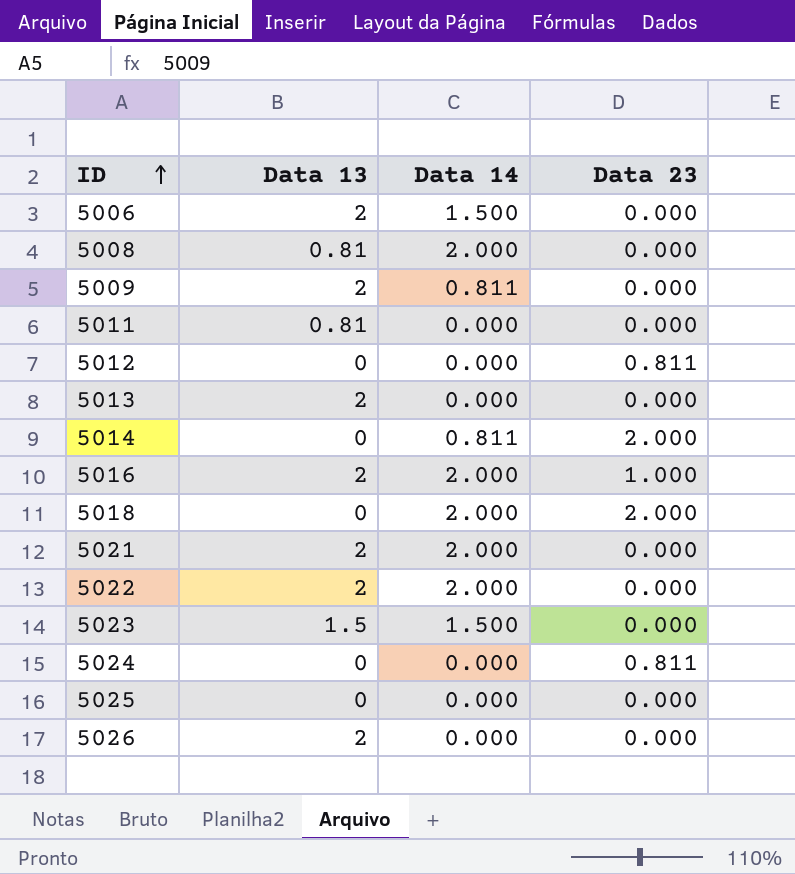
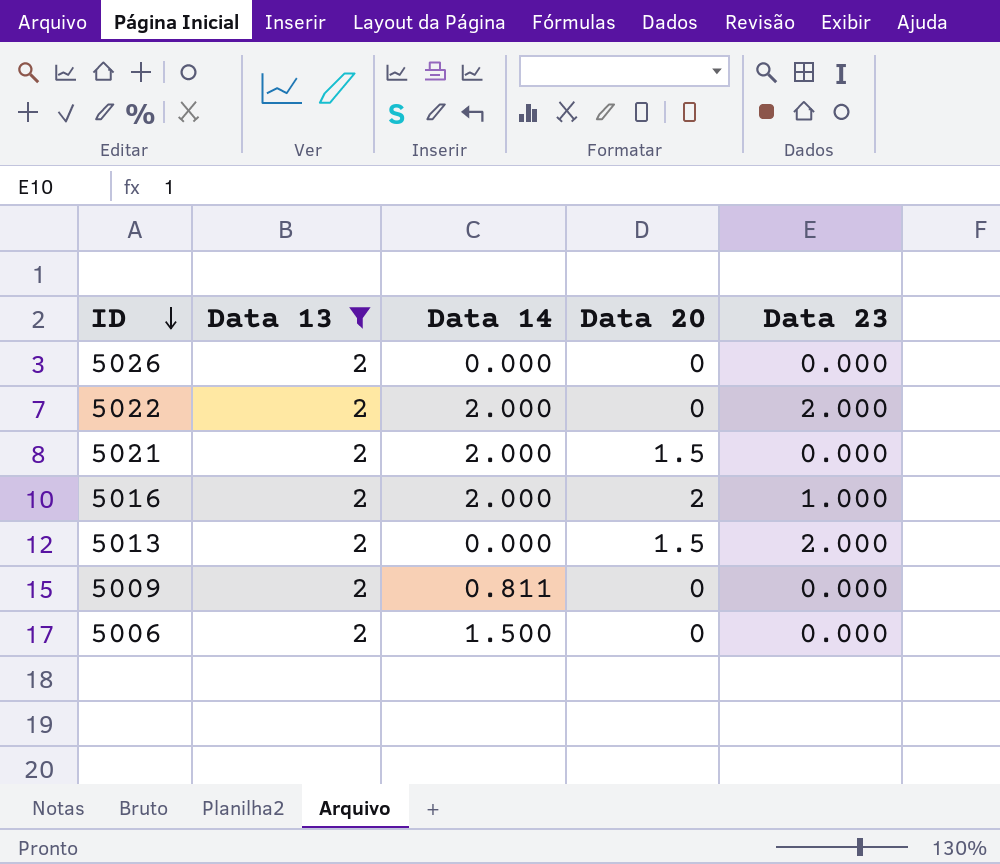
filter: none -> Data 13 = 2
row order: ID ascending -> ID descending
column Data 20 | position: none -> 4
5022 | Data 23: 0.000 -> 2.000
5013 | Data 23: 0.000 -> 2.000

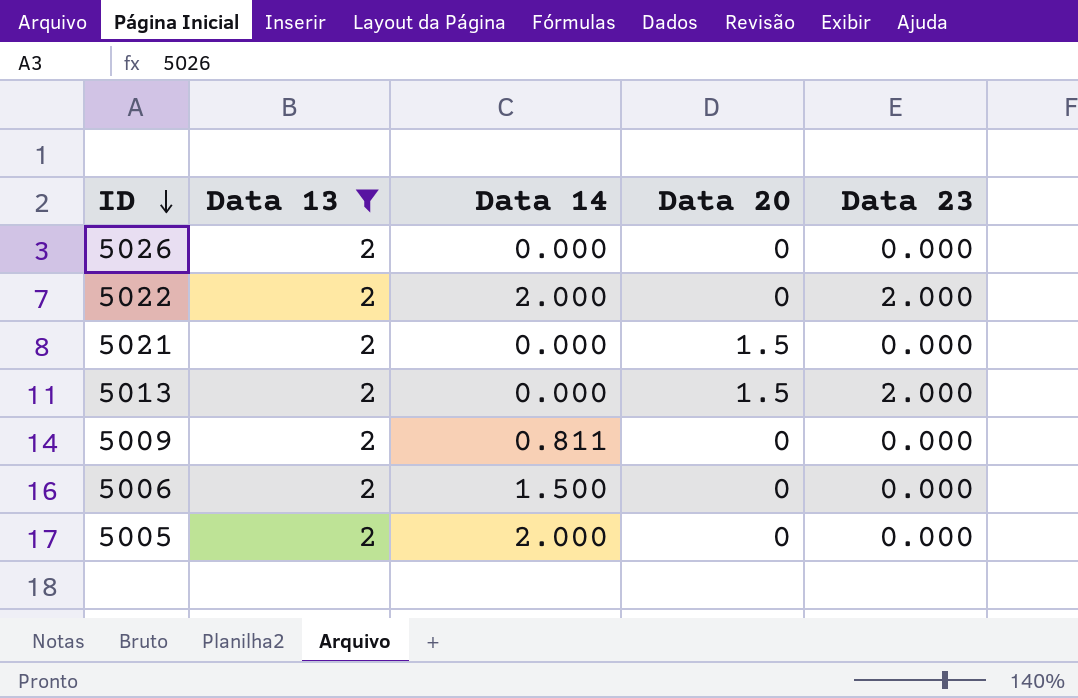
row 5016: 2 | 2.000 | 2 | 1.000 -> none
5021 | Data 14: 2.000 -> 0.000
row 5005: none -> 2 | 2.000 | 0 | 0.000

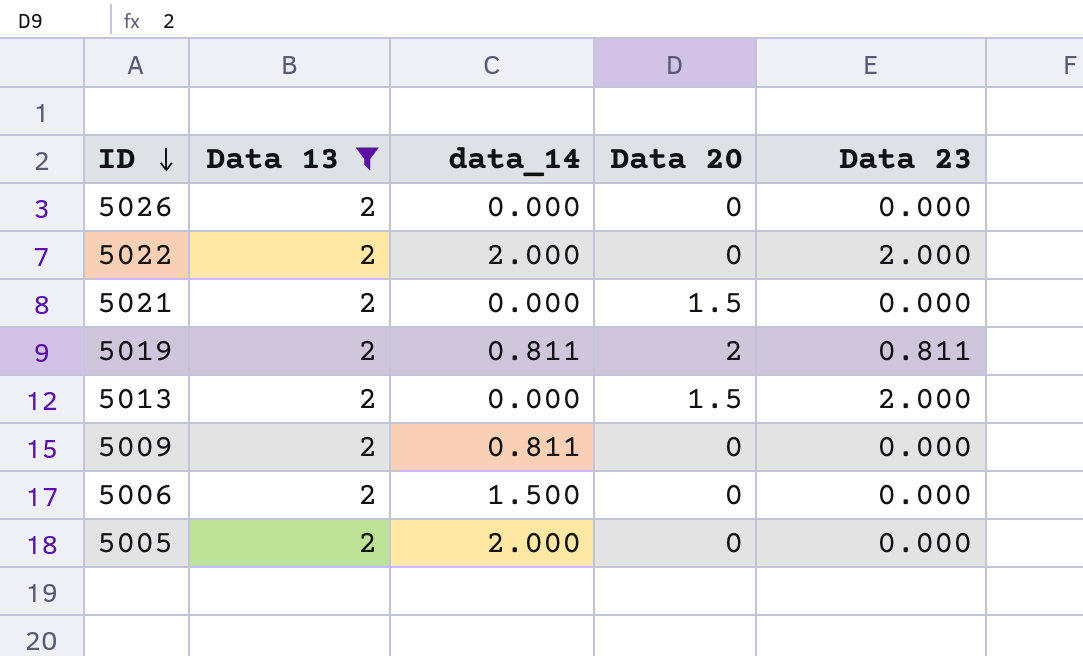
column name: Data 14 -> data_14
row 5019: none -> 2 | 0.811 | 2 | 0.811

